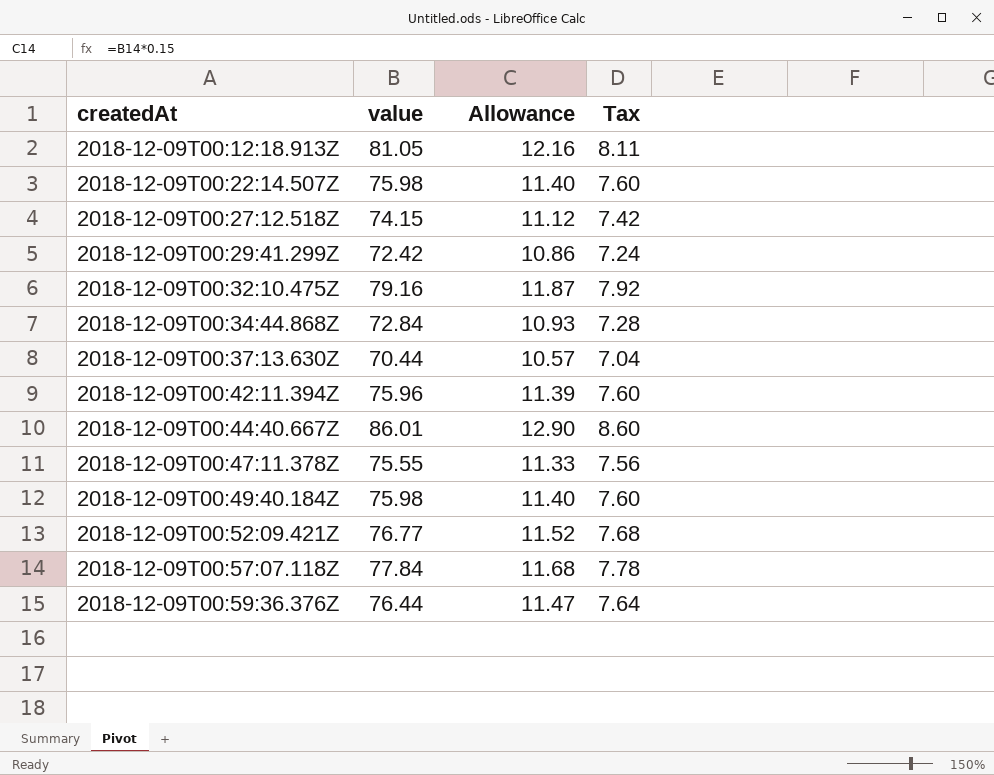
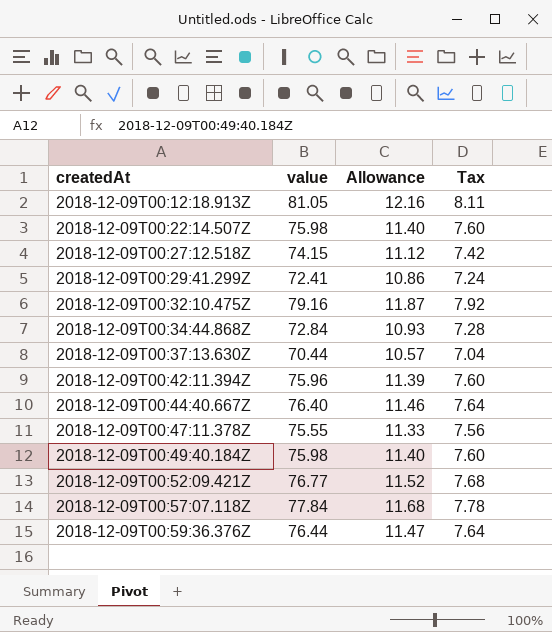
2018-12-09T00:29:41.299Z | value: 72.42 -> 72.41
2018-12-09T00:44:40.667Z | value: 86.01 -> 76.40
2018-12-09T00:44:40.667Z | Allowance: 12.90 -> 11.46
2018-12-09T00:44:40.667Z | Tax: 8.60 -> 7.64

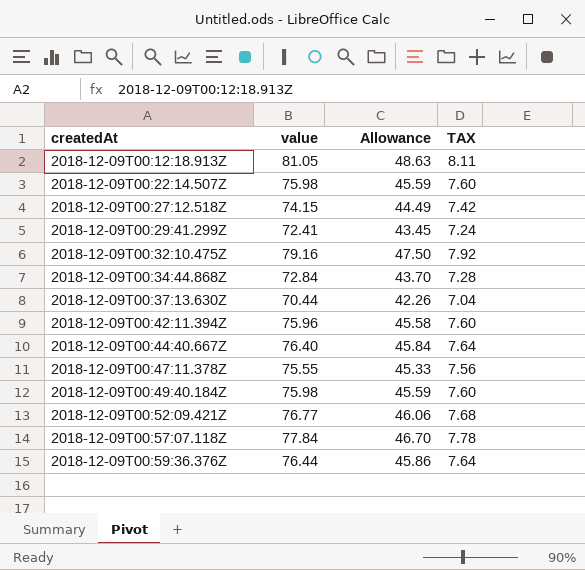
column Allowance | formula: [value] * 0.15 -> [value] * 0.6
column name: Tax -> TAX

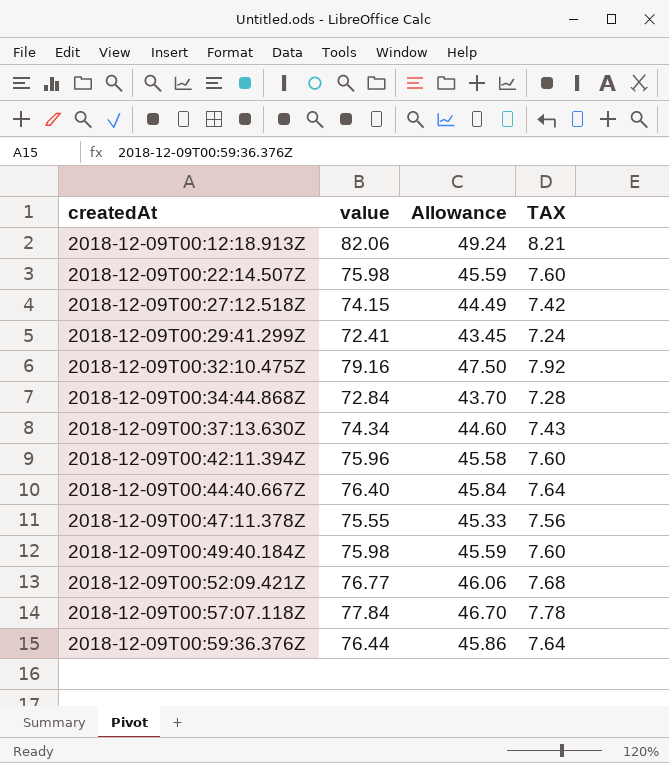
2018-12-09T00:12:18.913Z | value: 81.05 -> 82.06
2018-12-09T00:12:18.913Z | Allowance: 48.63 -> 49.24
2018-12-09T00:12:18.913Z | TAX: 8.11 -> 8.21
2018-12-09T00:37:13.630Z | value: 70.44 -> 74.34
2018-12-09T00:37:13.630Z | Allowance: 42.26 -> 44.60
2018-12-09T00:37:13.630Z | TAX: 7.04 -> 7.43

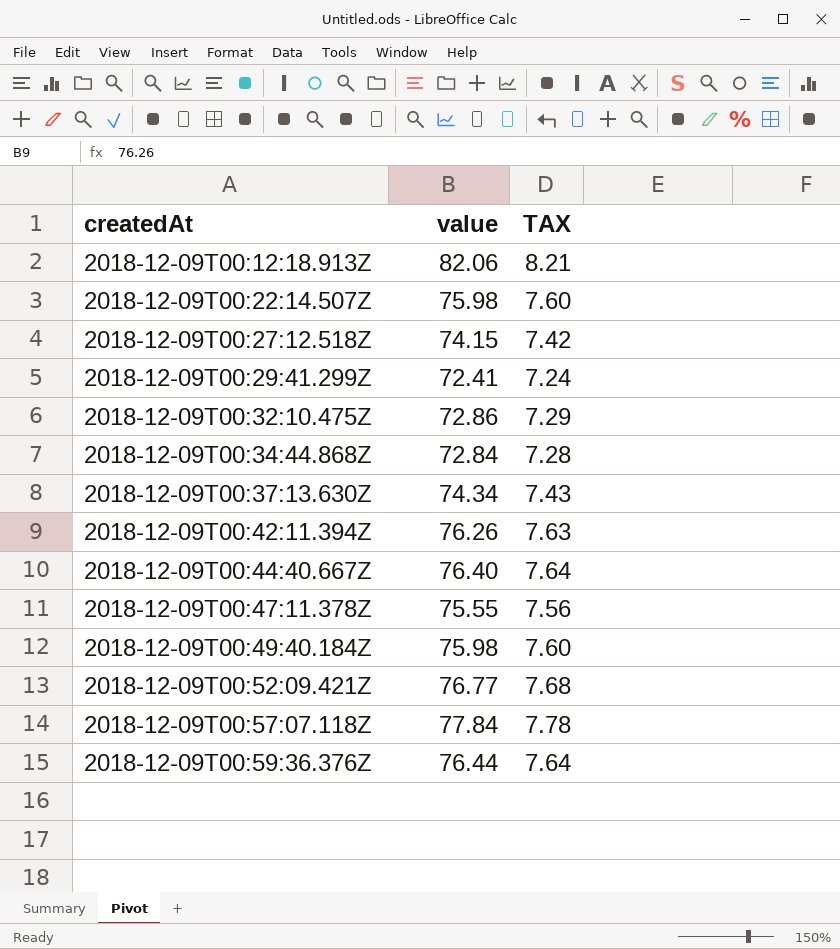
column Allowance | formula: [value] * 0.6 -> none
2018-12-09T00:32:10.475Z | value: 79.16 -> 72.86
2018-12-09T00:32:10.475Z | TAX: 7.92 -> 7.29
2018-12-09T00:42:11.394Z | value: 75.96 -> 76.26
2018-12-09T00:42:11.394Z | TAX: 7.60 -> 7.63

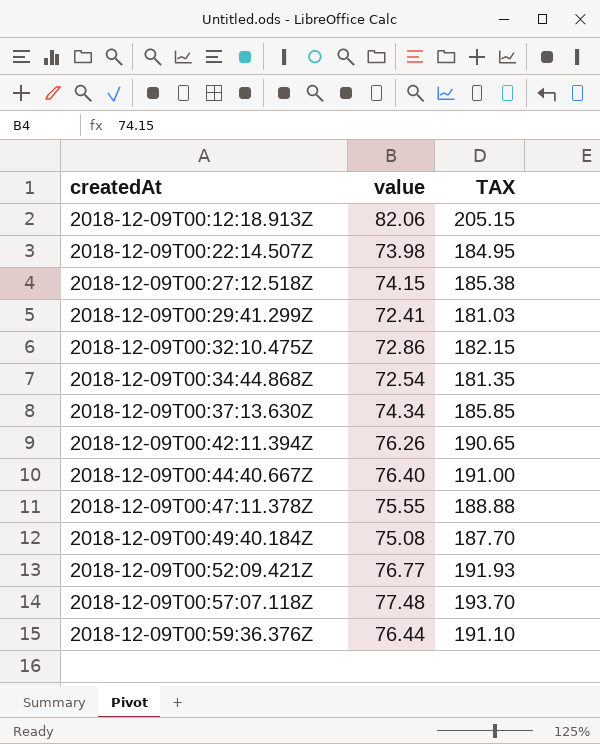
column TAX | formula: [value] * 0.1 -> [value] * 2.5
2018-12-09T00:22:14.507Z | value: 75.98 -> 73.98
2018-12-09T00:34:44.868Z | value: 72.84 -> 72.54
2018-12-09T00:49:40.184Z | value: 75.98 -> 75.08
2018-12-09T00:57:07.118Z | value: 77.84 -> 77.48

